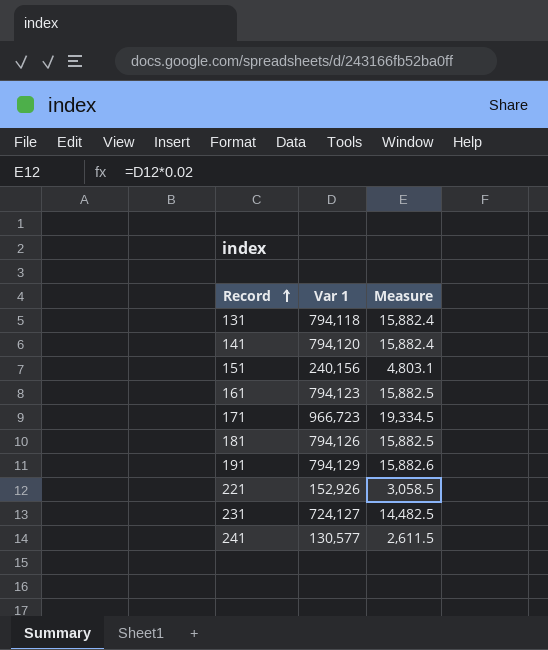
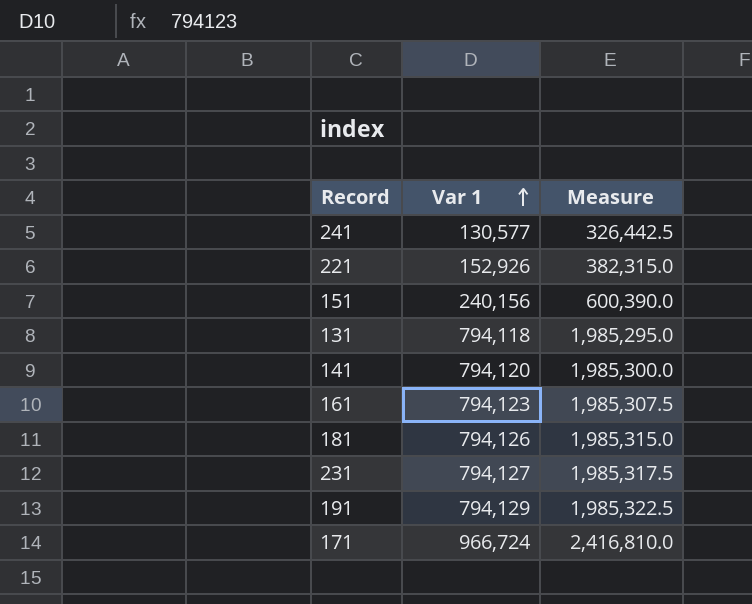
row order: Record ascending -> Var 1 ascending
column Measure | formula: [Var 1] * 0.02 -> [Var 1] * 2.5
231 | Var 1: 724,127 -> 794,127
171 | Var 1: 966,723 -> 966,724

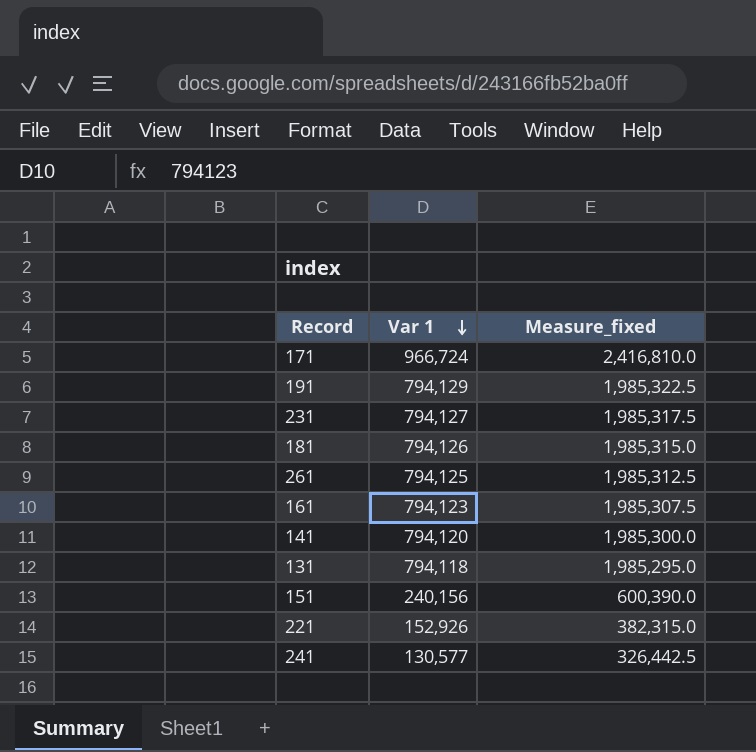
row order: Var 1 ascending -> Var 1 descending
column name: Measure -> Measure_fixed
row 261: none -> 794,125 | 1,985,312.5

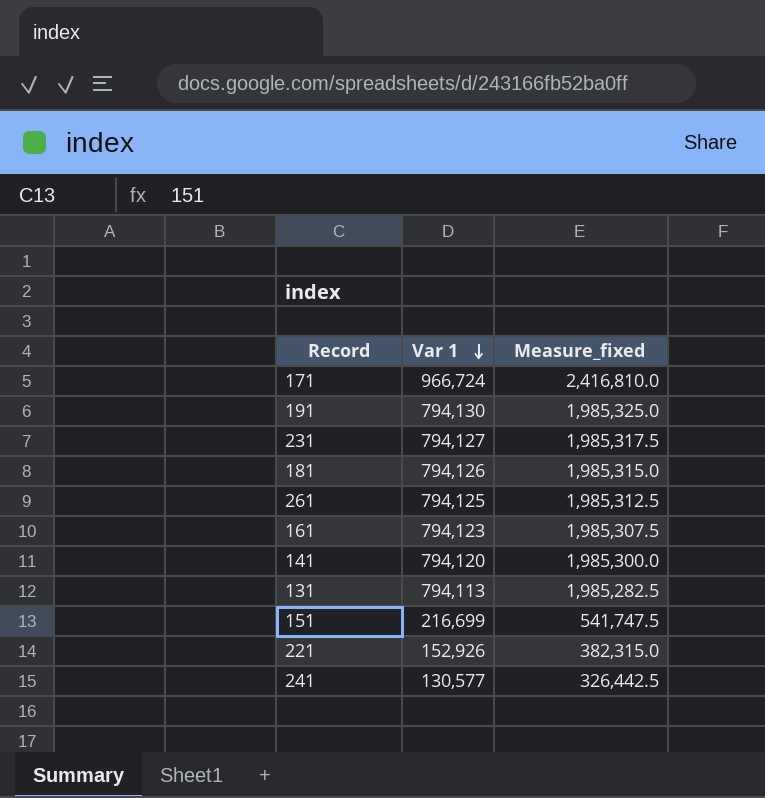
191 | Var 1: 794,129 -> 794,130
191 | Measure_fixed: 1,985,322.5 -> 1,985,325.0
131 | Var 1: 794,118 -> 794,113
131 | Measure_fixed: 1,985,295.0 -> 1,985,282.5
151 | Var 1: 240,156 -> 216,699
151 | Measure_fixed: 600,390.0 -> 541,747.5

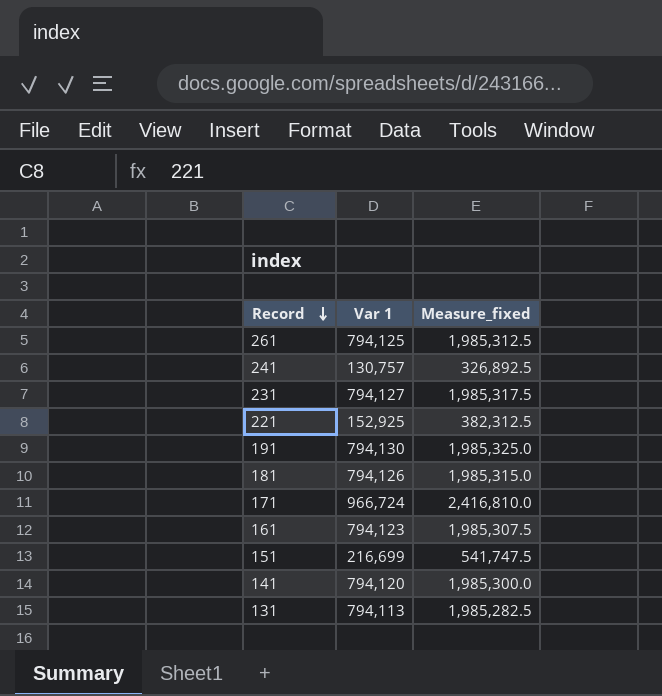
row order: Var 1 descending -> Record descending
241 | Var 1: 130,577 -> 130,757
241 | Measure_fixed: 326,442.5 -> 326,892.5
221 | Var 1: 152,926 -> 152,925
221 | Measure_fixed: 382,315.0 -> 382,312.5

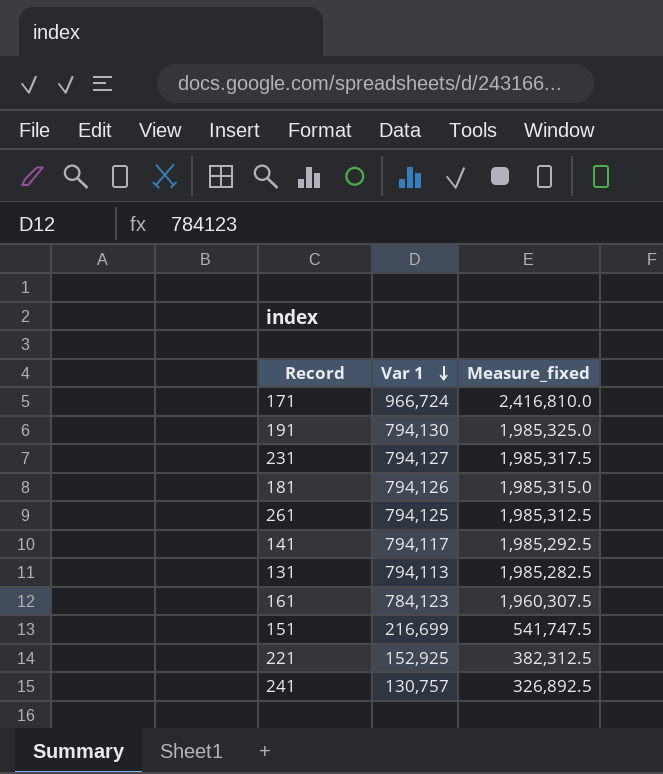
row order: Record descending -> Var 1 descending
141 | Var 1: 794,120 -> 794,117
141 | Measure_fixed: 1,985,300.0 -> 1,985,292.5
161 | Var 1: 794,123 -> 784,123
161 | Measure_fixed: 1,985,307.5 -> 1,960,307.5

